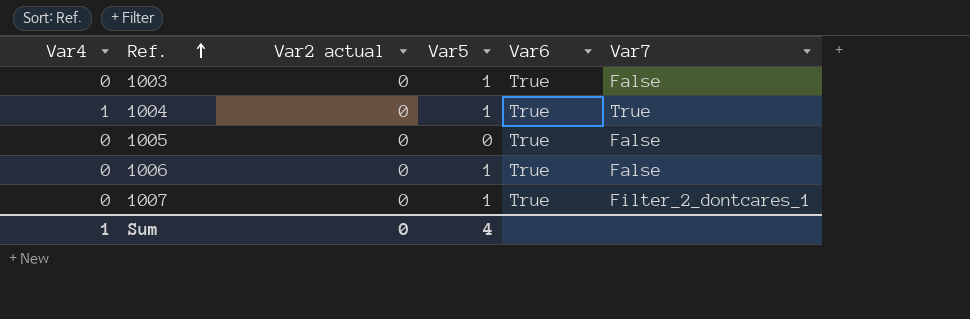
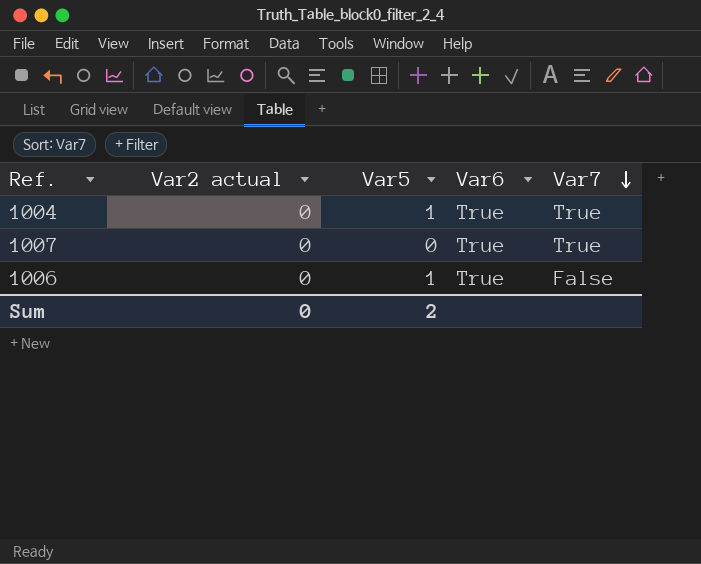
row order: Ref. ascending -> Var7 descending
column Var4 | position: 1 -> none
row 1003: 0 | 0 | 1 | True | False -> none
row 1005: 0 | 0 | 0 | True | False -> none
1007 | Var5: 1 -> 0
1007 | Var7: Filter_2_dontcares_1 -> True
Sum | Var5: 4 -> 2

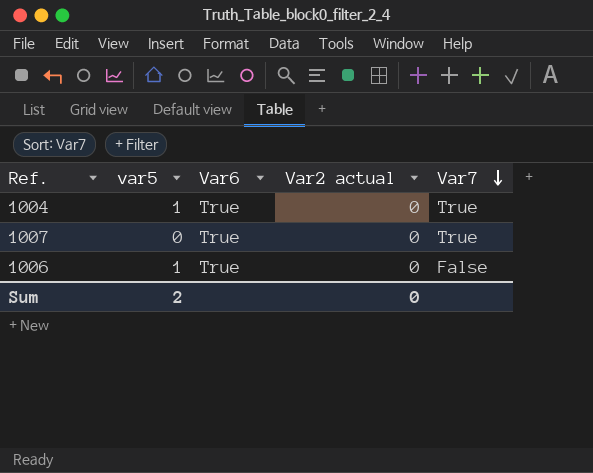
column name: Var5 -> var5
column Var2 actual | position: 2 -> 4

